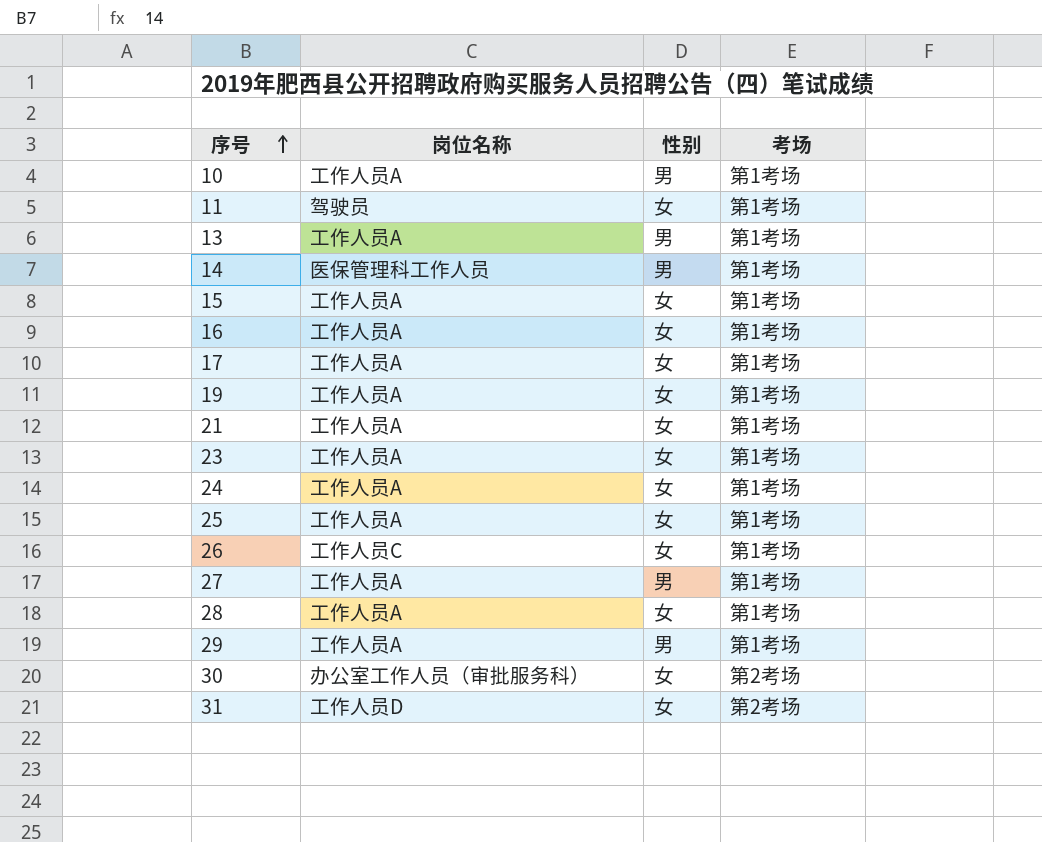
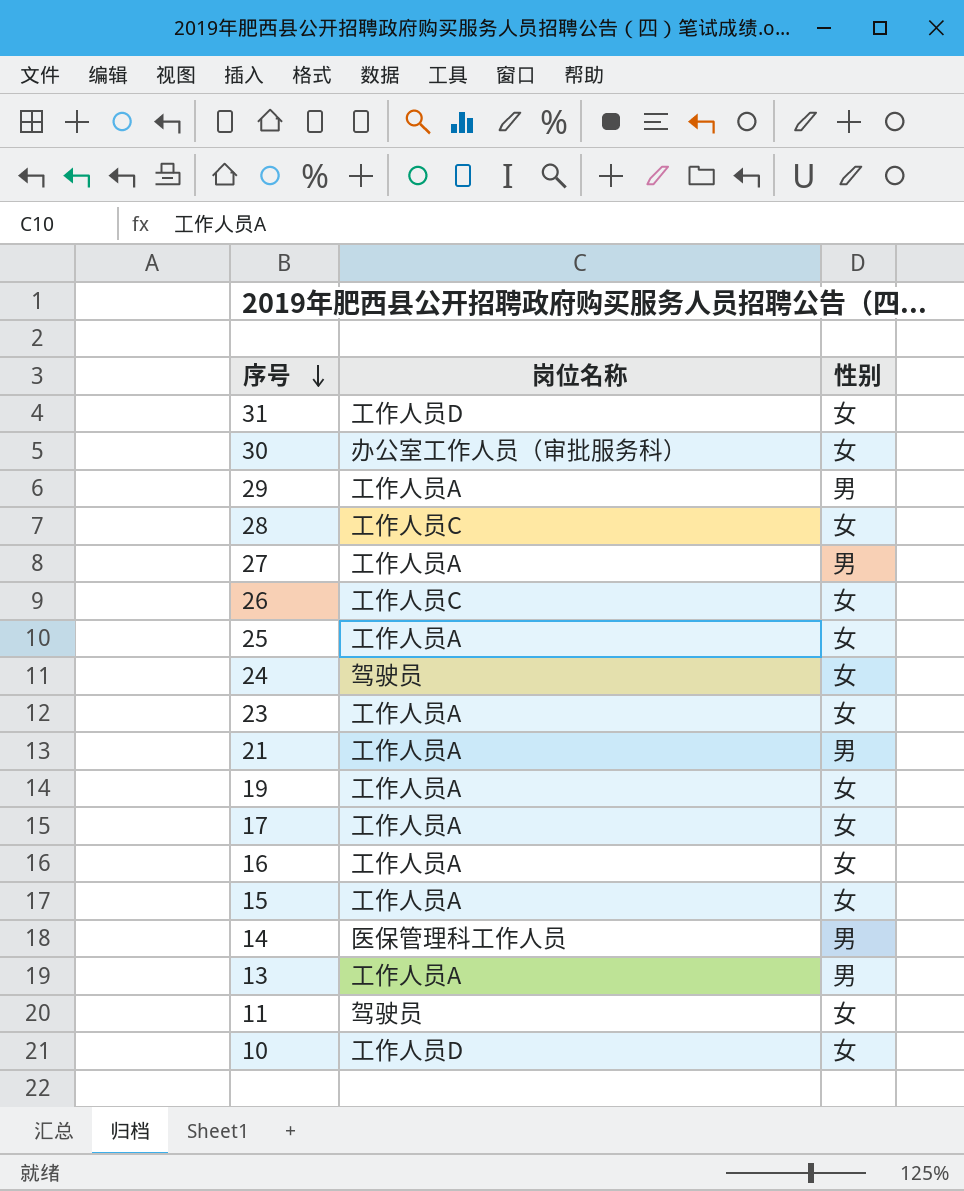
row order: 序号 ascending -> 序号 descending
column 考场 | position: 4 -> none
28 | 岗位名称: 工作人员A -> 工作人员C
24 | 岗位名称: 工作人员A -> 驾驶员
21 | 性别: 女 -> 男
10 | 岗位名称: 工作人员A -> 工作人员D
10 | 性别: 男 -> 女

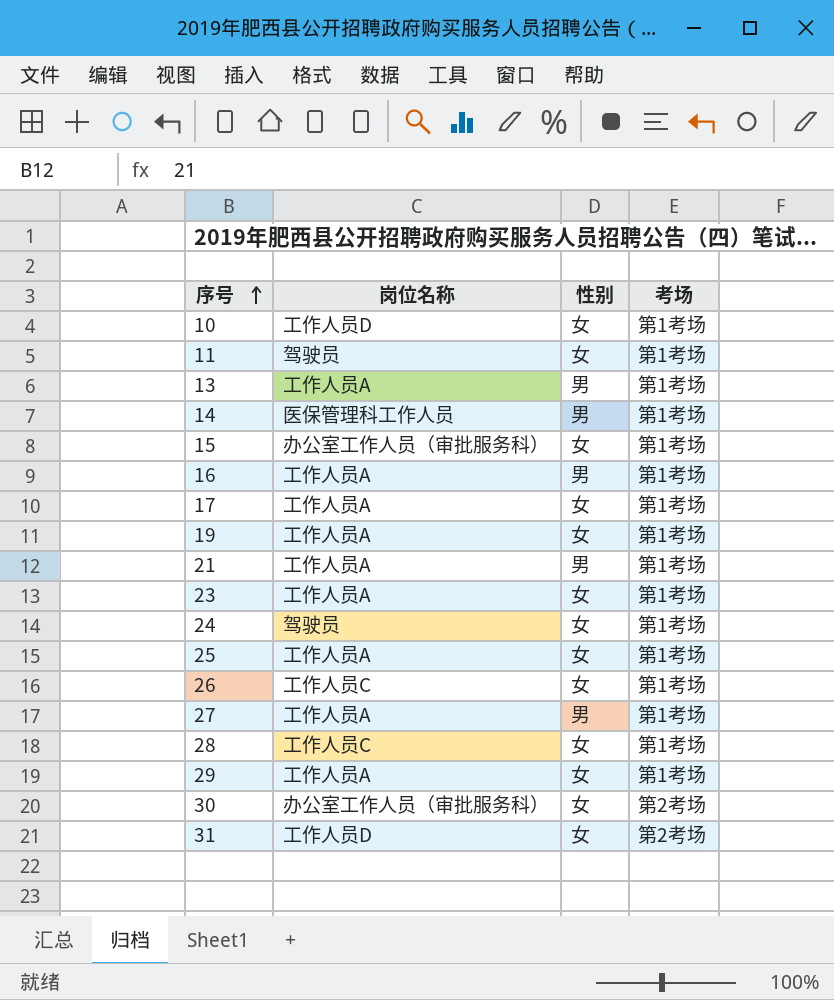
row order: 序号 descending -> 序号 ascending
column 考场 | position: none -> 4
15 | 岗位名称: 工作人员A -> 办公室工作人员（审批服务科）
16 | 性别: 女 -> 男
29 | 性别: 男 -> 女

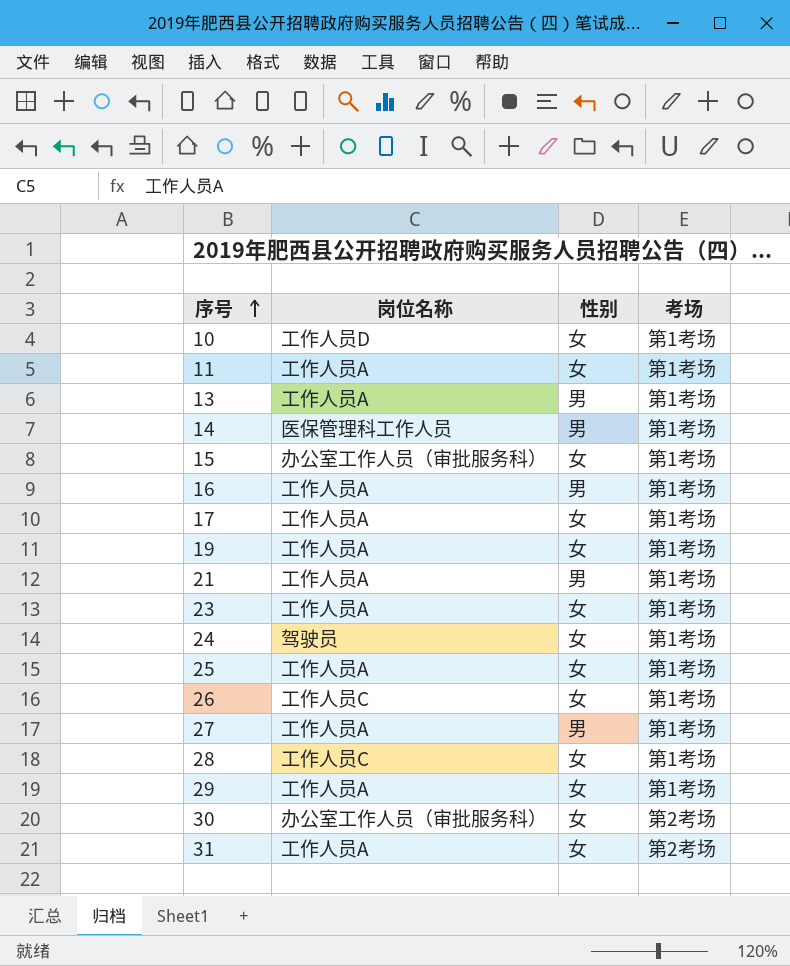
11 | 岗位名称: 驾驶员 -> 工作人员A
31 | 岗位名称: 工作人员D -> 工作人员A

